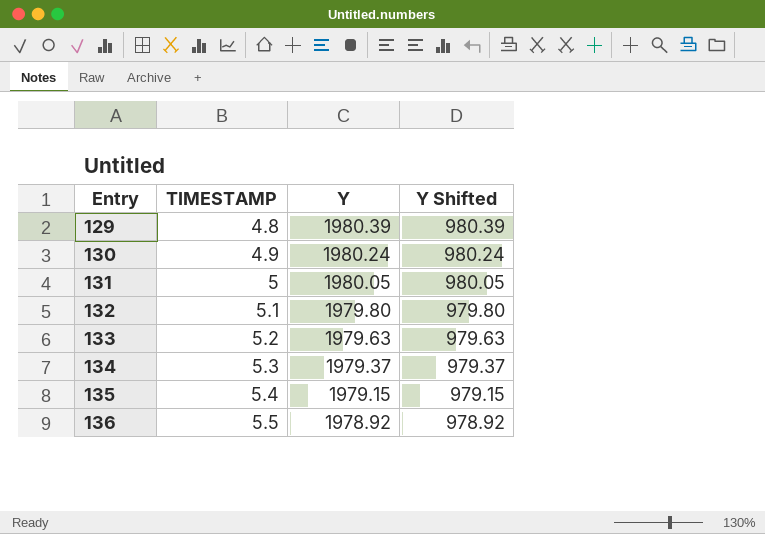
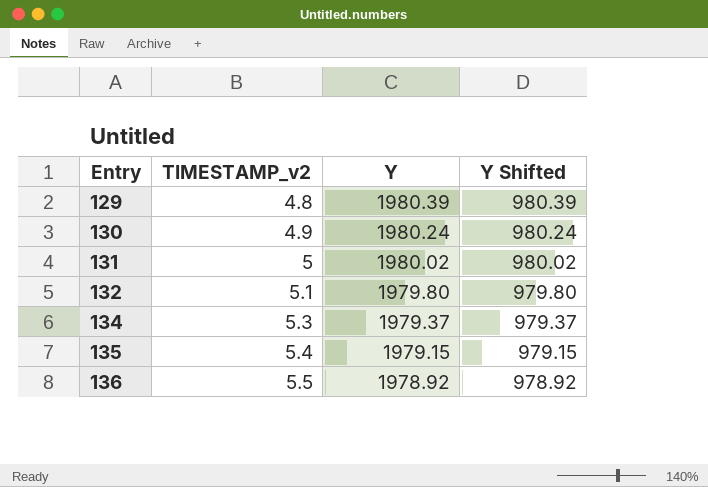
column name: TIMESTAMP -> TIMESTAMP_v2
row 133: 5.2 | 1979.63 | 979.63 -> none
131 | Y: 1980.05 -> 1980.02
131 | Y Shifted: 980.05 -> 980.02

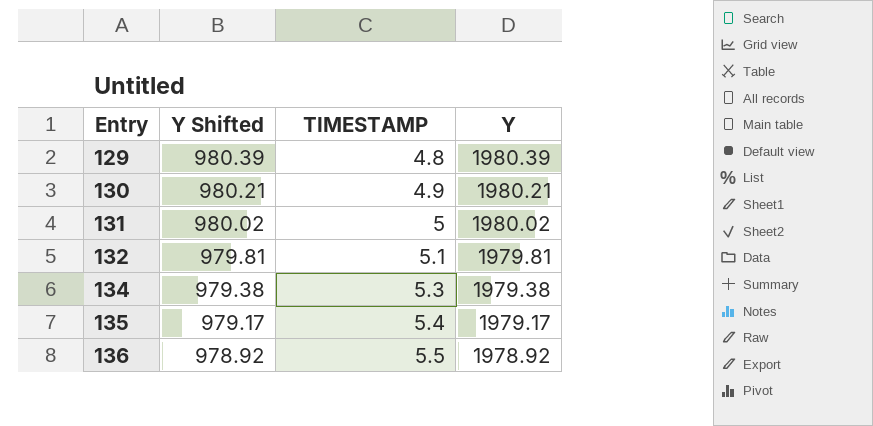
column Y Shifted | position: 4 -> 2
column name: TIMESTAMP_v2 -> TIMESTAMP
130 | Y Shifted: 980.24 -> 980.21
130 | Y: 1980.24 -> 1980.21
132 | Y Shifted: 979.80 -> 979.81
132 | Y: 1979.80 -> 1979.81
134 | Y Shifted: 979.37 -> 979.38
134 | Y: 1979.37 -> 1979.38
135 | Y Shifted: 979.15 -> 979.17
135 | Y: 1979.15 -> 1979.17

